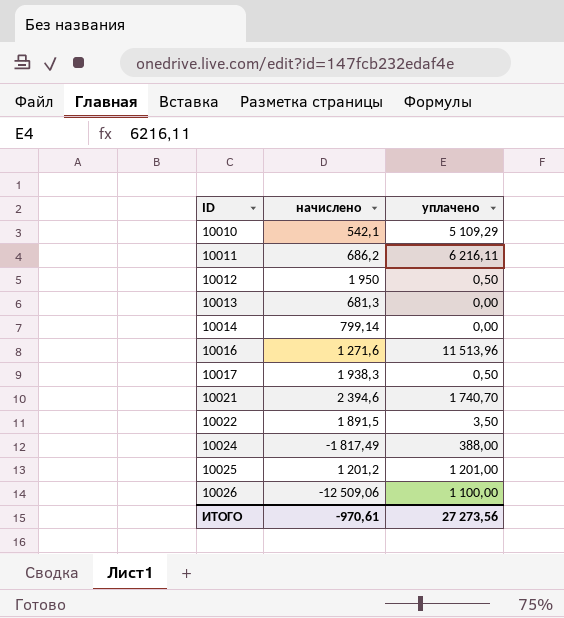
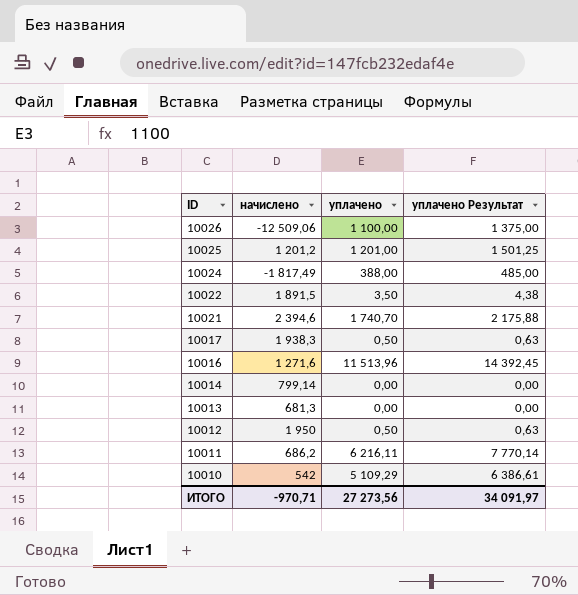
row order: ID ascending -> ID descending
column уплачено Результат | formula: none -> [уплачено] * 1,25
10010 | начислено: 542,1 -> 542
ИТОГО | начислено: -970,61 -> -970,71

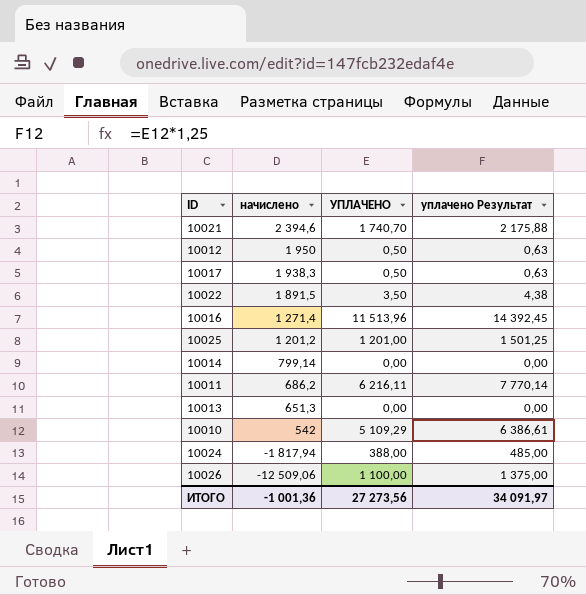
row order: ID descending -> начислено descending
column name: уплачено -> УПЛАЧЕНО
10016 | начислено: 1 271,6 -> 1 271,4
10013 | начислено: 681,3 -> 651,3
10024 | начислено: -1 817,49 -> -1 817,94
ИТОГО | начислено: -970,71 -> -1 001,36

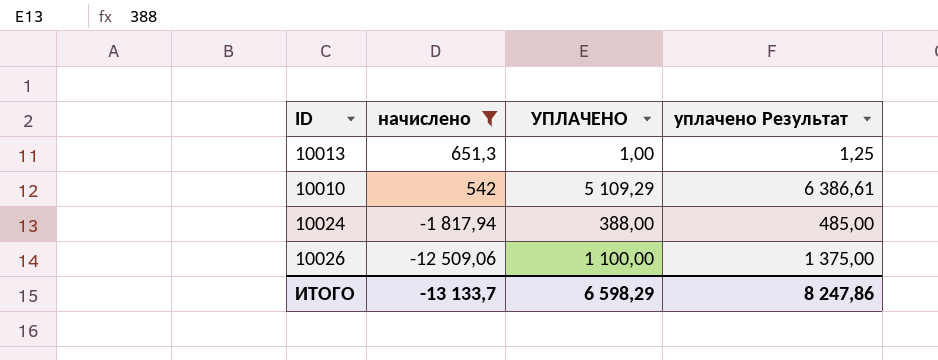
filter: none -> начислено <= 651,3
10013 | УПЛАЧЕНО: 0,00 -> 1,00
10013 | уплачено Результат: 0,00 -> 1,25
ИТОГО | начислено: -1 001,36 -> -13 133,7
ИТОГО | УПЛАЧЕНО: 27 273,56 -> 6 598,29
ИТОГО | уплачено Результат: 34 091,97 -> 8 247,86

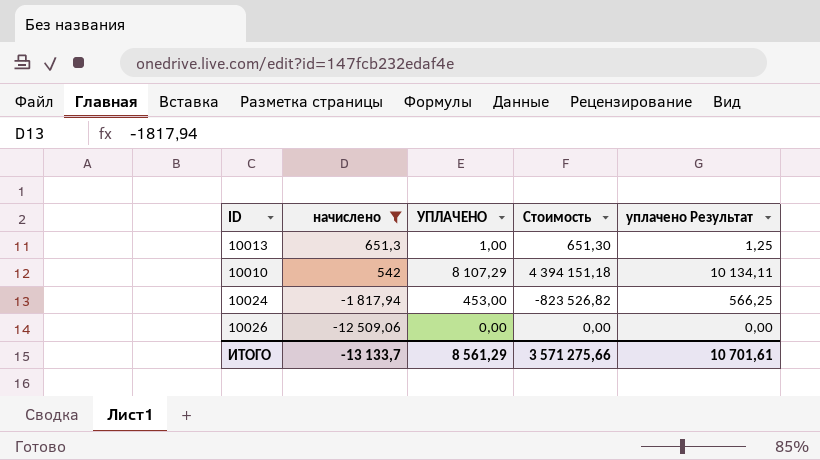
column Стоимость | formula: none -> [начислено] * [УПЛАЧЕНО]
10010 | УПЛАЧЕНО: 5 109,29 -> 8 107,29
10010 | уплачено Результат: 6 386,61 -> 10 134,11
10024 | УПЛАЧЕНО: 388,00 -> 453,00
10024 | уплачено Результат: 485,00 -> 566,25
10026 | УПЛАЧЕНО: 1 100,00 -> 0,00
10026 | уплачено Результат: 1 375,00 -> 0,00
ИТОГО | УПЛАЧЕНО: 6 598,29 -> 8 561,29
ИТОГО | уплачено Результат: 8 247,86 -> 10 701,61

